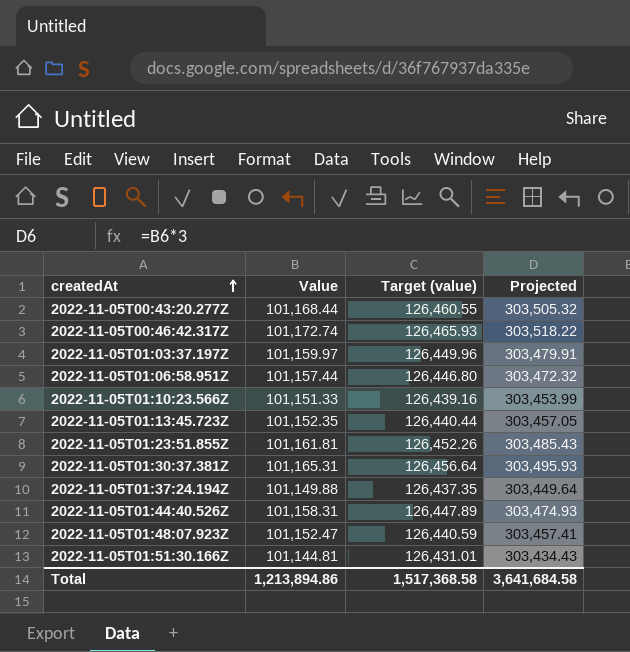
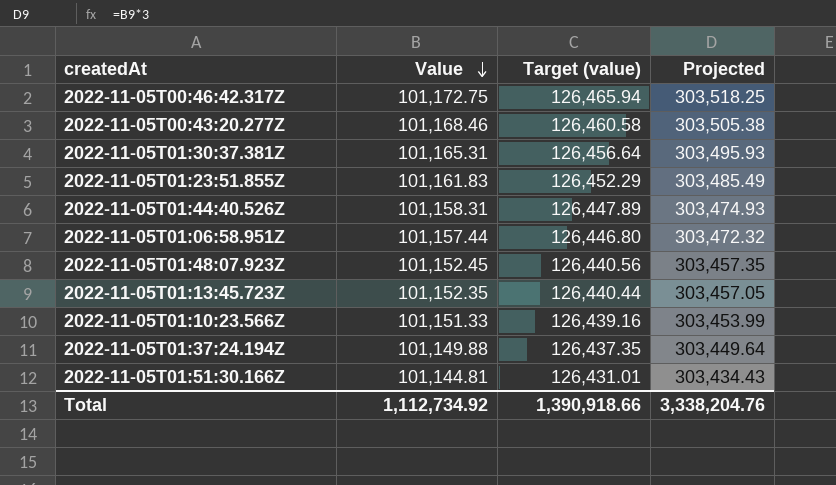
row order: createdAt ascending -> Value descending
row 2022-11-05T01:03:37.197Z: 101,159.97 | 126,449.96 | 303,479.91 -> none
2022-11-05T00:46:42.317Z | Value: 101,172.74 -> 101,172.75
2022-11-05T00:46:42.317Z | Target (value): 126,465.93 -> 126,465.94
2022-11-05T00:46:42.317Z | Projected: 303,518.22 -> 303,518.25
2022-11-05T00:43:20.277Z | Value: 101,168.44 -> 101,168.46
2022-11-05T00:43:20.277Z | Target (value): 126,460.55 -> 126,460.58
2022-11-05T00:43:20.277Z | Projected: 303,505.32 -> 303,505.38
2022-11-05T01:23:51.855Z | Value: 101,161.81 -> 101,161.83
2022-11-05T01:23:51.855Z | Target (value): 126,452.26 -> 126,452.29
2022-11-05T01:23:51.855Z | Projected: 303,485.43 -> 303,485.49
2022-11-05T01:48:07.923Z | Value: 101,152.47 -> 101,152.45
2022-11-05T01:48:07.923Z | Target (value): 126,440.59 -> 126,440.56
2022-11-05T01:48:07.923Z | Projected: 303,457.41 -> 303,457.35
Total | Value: 1,213,894.86 -> 1,112,734.92
Total | Target (value): 1,517,368.58 -> 1,390,918.66
Total | Projected: 3,641,684.58 -> 3,338,204.76

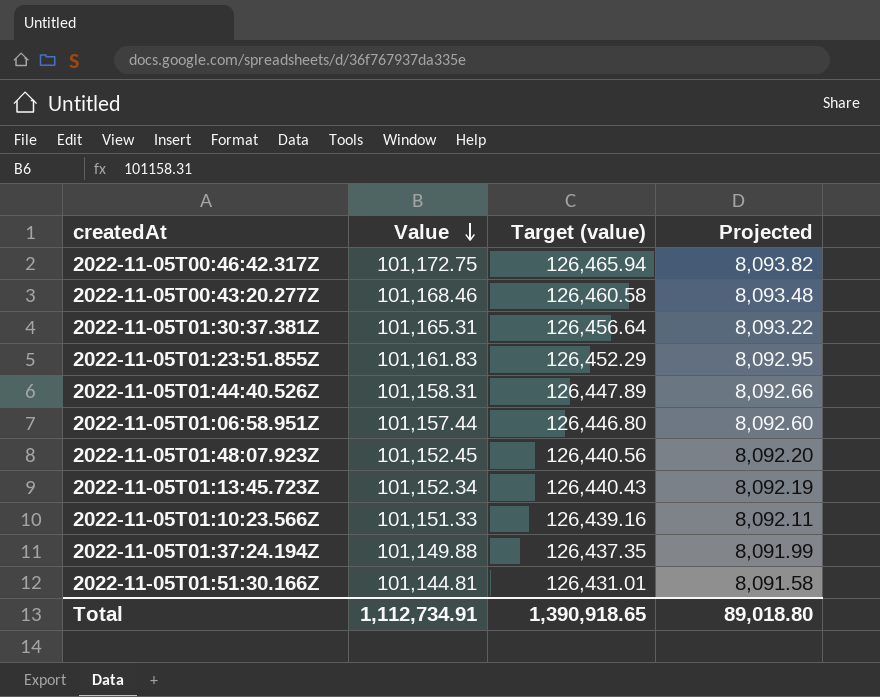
column Projected | formula: [Value] * 3 -> [Value] * 0.08
2022-11-05T01:13:45.723Z | Value: 101,152.35 -> 101,152.34
2022-11-05T01:13:45.723Z | Target (value): 126,440.44 -> 126,440.43
Total | Value: 1,112,734.92 -> 1,112,734.91
Total | Target (value): 1,390,918.66 -> 1,390,918.65
Total | Projected: 3,338,204.76 -> 89,018.80

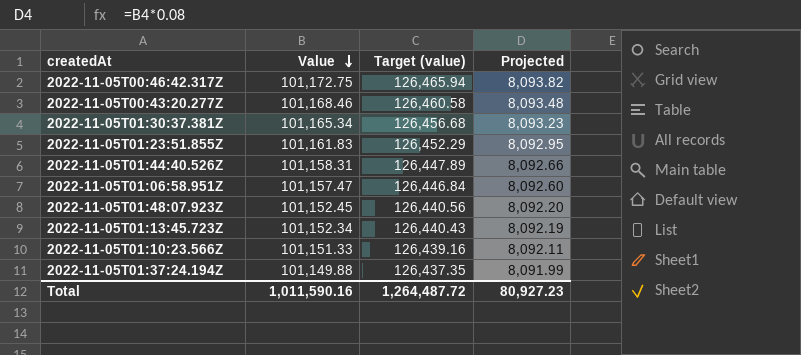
row 2022-11-05T01:51:30.166Z: 101,144.81 | 126,431.01 | 8,091.58 -> none
2022-11-05T01:30:37.381Z | Value: 101,165.31 -> 101,165.34
2022-11-05T01:30:37.381Z | Target (value): 126,456.64 -> 126,456.68
2022-11-05T01:30:37.381Z | Projected: 8,093.22 -> 8,093.23
2022-11-05T01:06:58.951Z | Value: 101,157.44 -> 101,157.47
2022-11-05T01:06:58.951Z | Target (value): 126,446.80 -> 126,446.84
Total | Value: 1,112,734.91 -> 1,011,590.16
Total | Target (value): 1,390,918.65 -> 1,264,487.72
Total | Projected: 89,018.80 -> 80,927.23

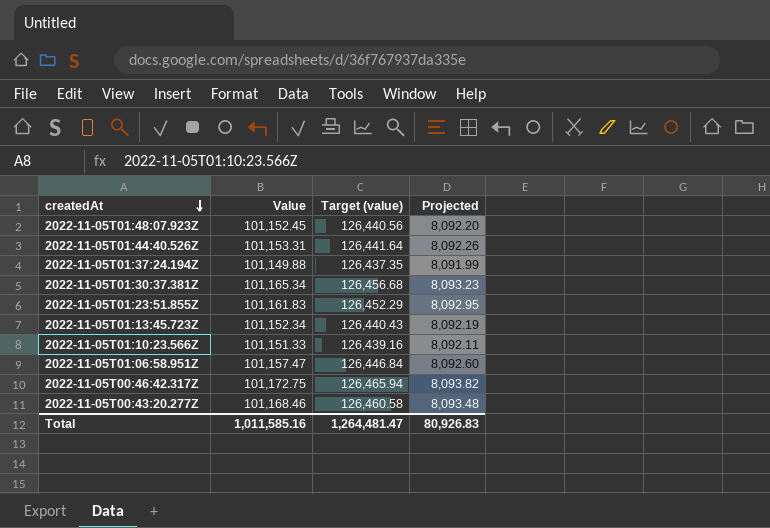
row order: Value descending -> createdAt descending
2022-11-05T01:44:40.526Z | Value: 101,158.31 -> 101,153.31
2022-11-05T01:44:40.526Z | Target (value): 126,447.89 -> 126,441.64
2022-11-05T01:44:40.526Z | Projected: 8,092.66 -> 8,092.26
Total | Value: 1,011,590.16 -> 1,011,585.16
Total | Target (value): 1,264,487.72 -> 1,264,481.47
Total | Projected: 80,927.23 -> 80,926.83

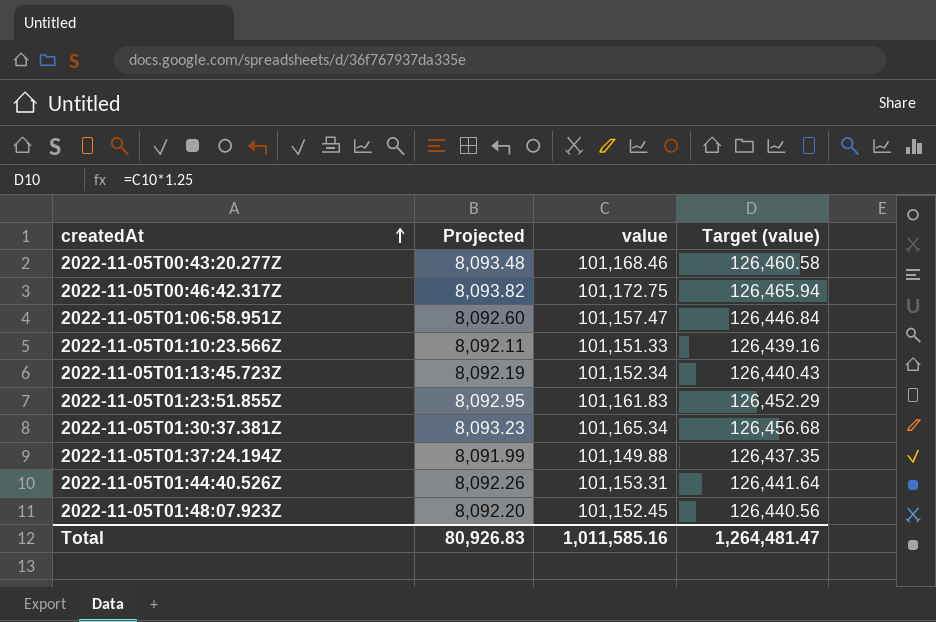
row order: createdAt descending -> createdAt ascending
column Projected | position: 4 -> 2
column name: Value -> value

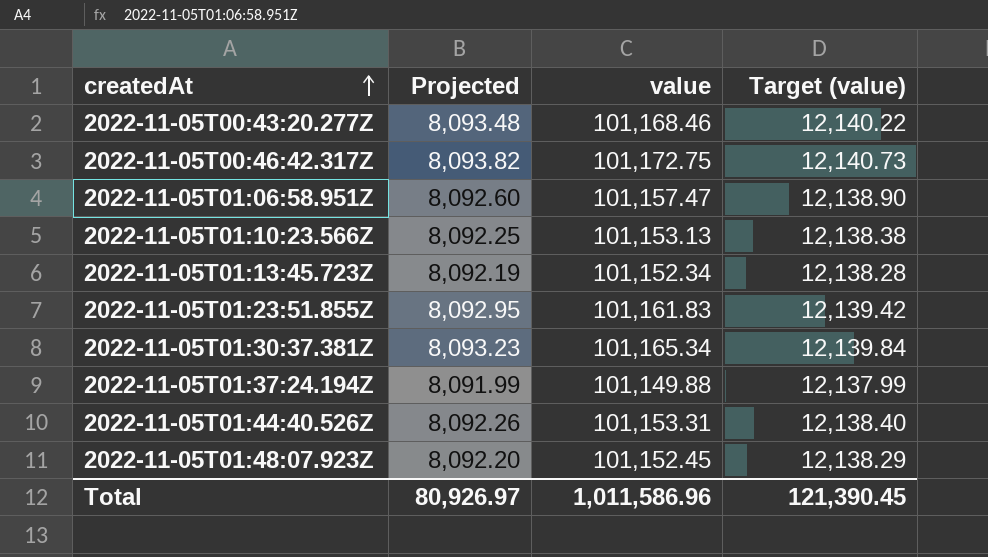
column Target (value) | formula: [value] * 1.25 -> [value] * 0.12
2022-11-05T01:10:23.566Z | Projected: 8,092.11 -> 8,092.25
2022-11-05T01:10:23.566Z | value: 101,151.33 -> 101,153.13
Total | Projected: 80,926.83 -> 80,926.97
Total | value: 1,011,585.16 -> 1,011,586.96
Total | Target (value): 1,264,481.47 -> 121,390.45

